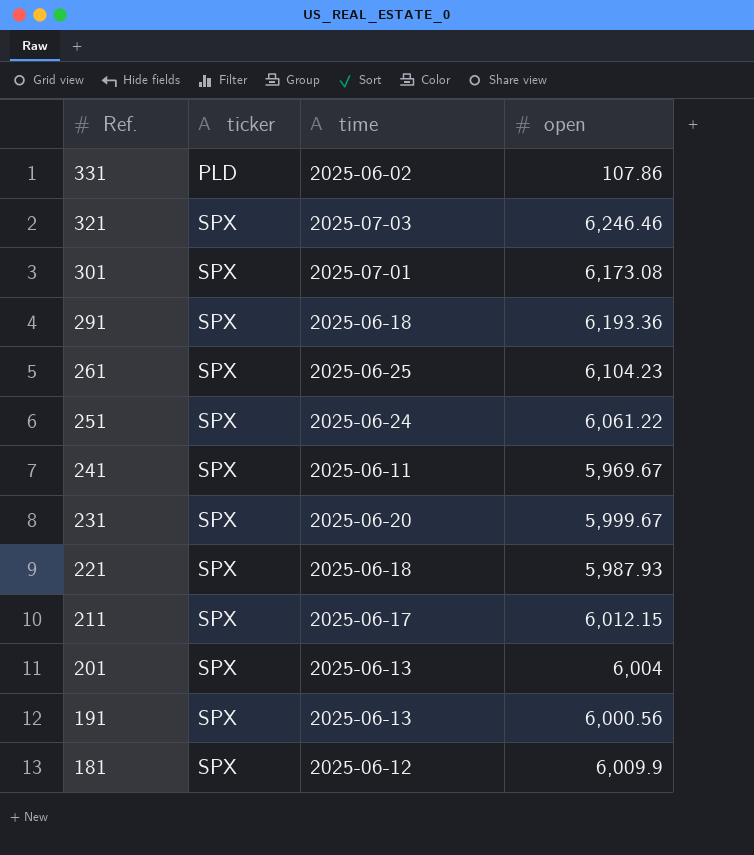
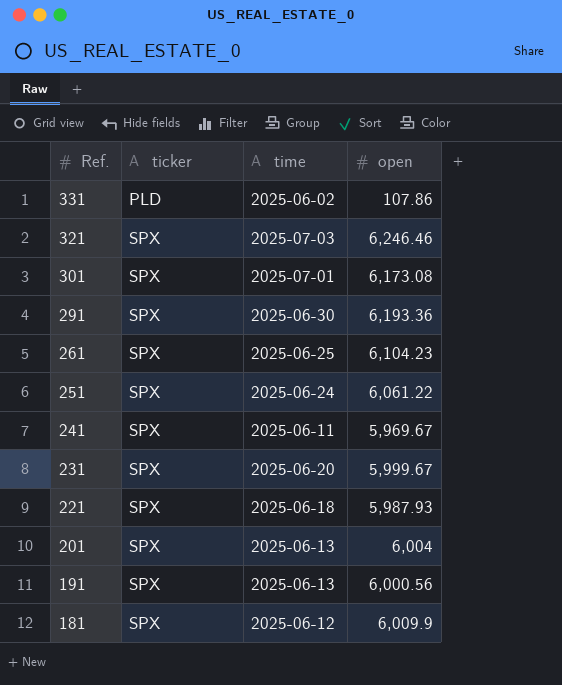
row 211: SPX | 2025-06-17 | 6,012.15 -> none
291 | time: 2025-06-18 -> 2025-06-30

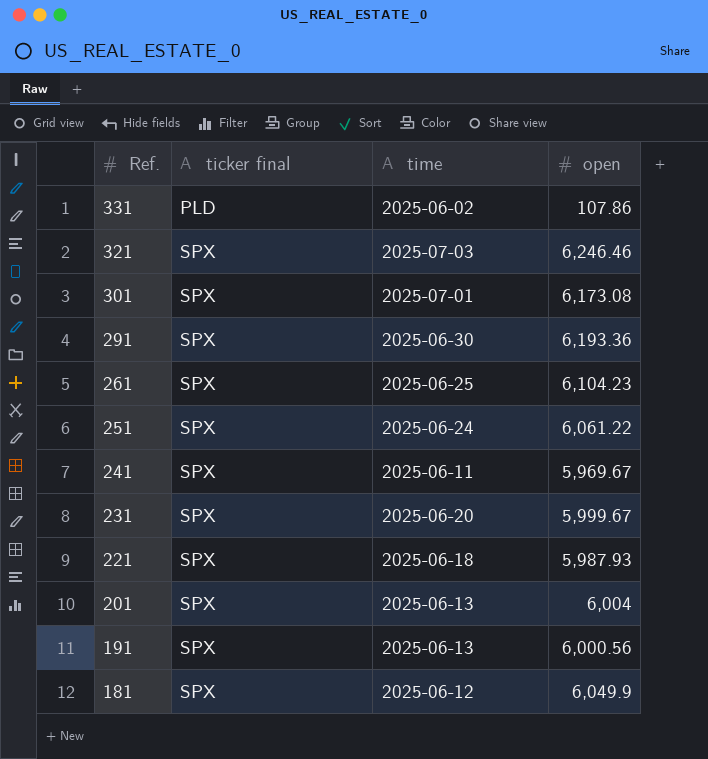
column name: ticker -> ticker final
181 | open: 6,009.9 -> 6,049.9

